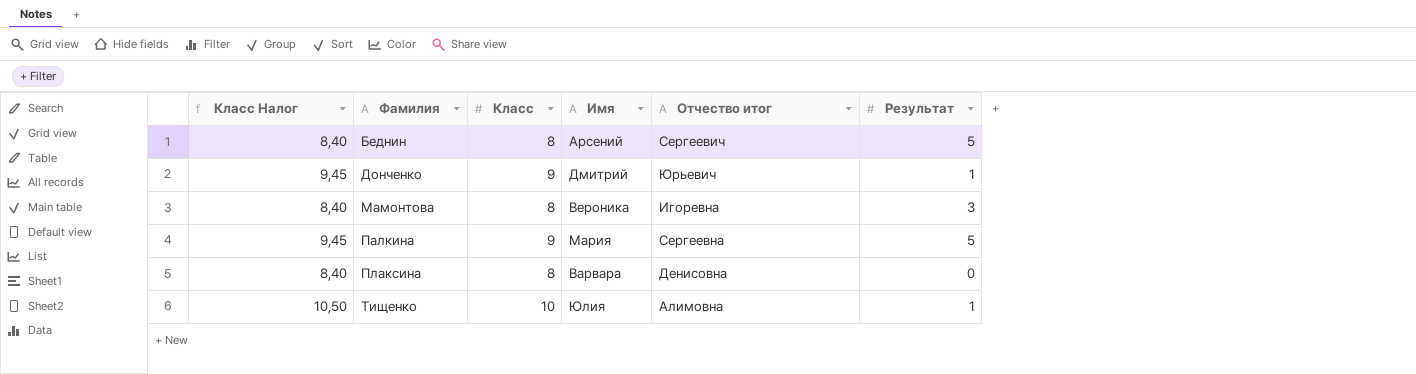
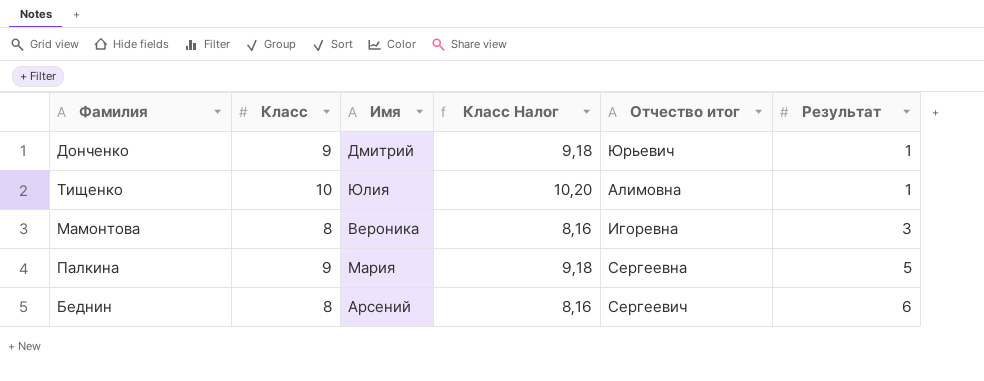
row order: Фамилия ascending -> Результат ascending
column Класс Налог | formula: [Класс] * 1,05 -> [Класс] * 1,02
column Класс Налог | position: 1 -> 4
row Плаксина: 8,40 | 8 | Варвара | Денисовна | 0 -> none
Беднин | Результат: 5 -> 6

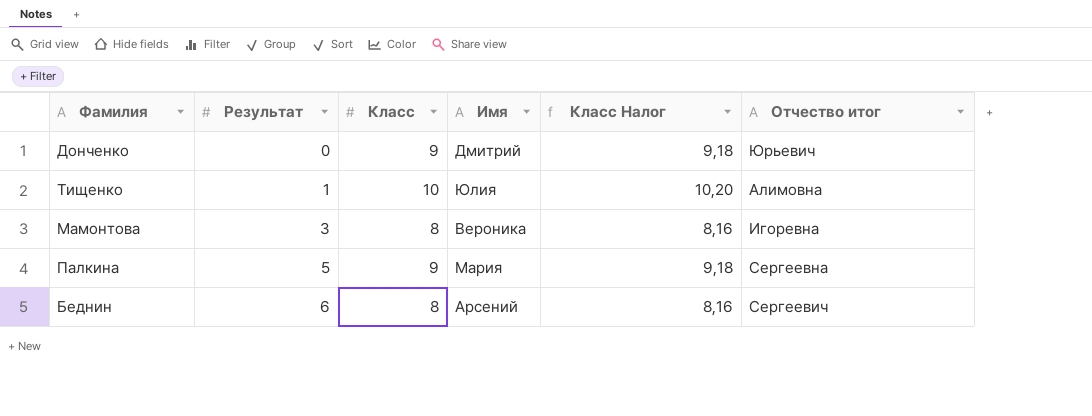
column Результат | position: 6 -> 2
Донченко | Результат: 1 -> 0

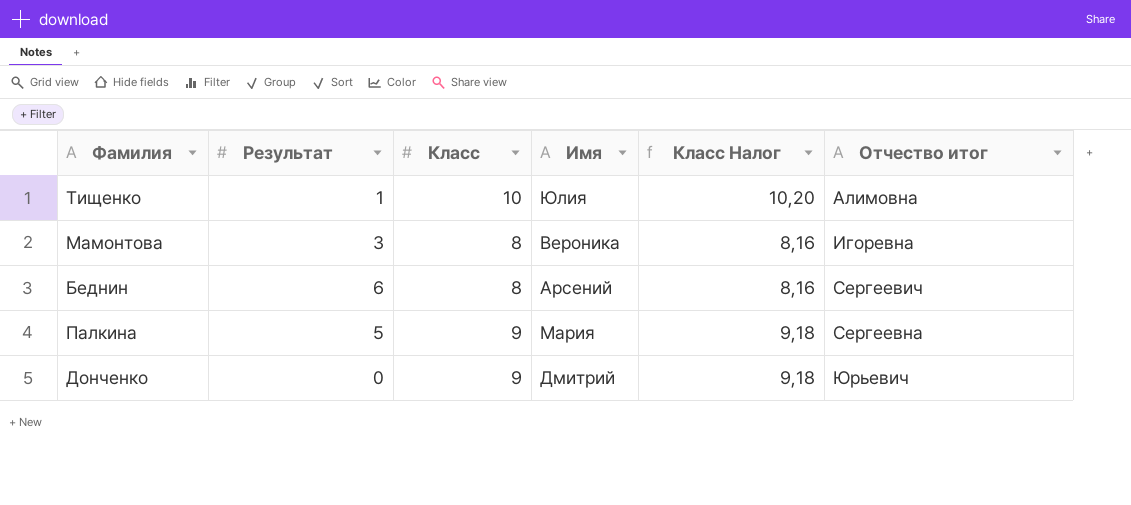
row order: Результат ascending -> Отчество итог ascending

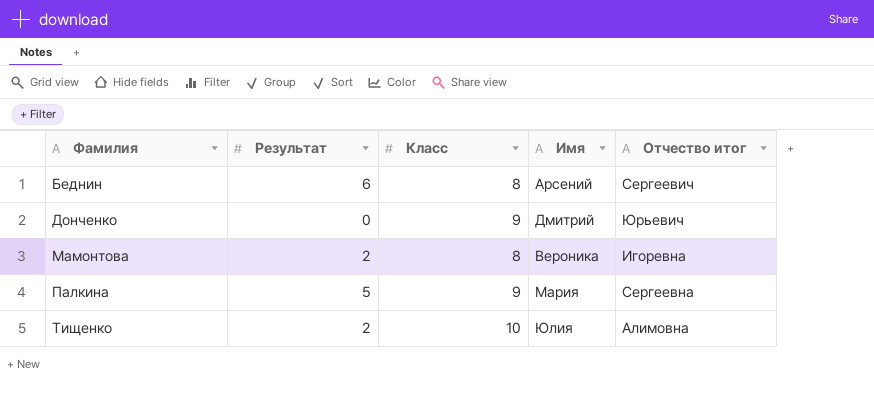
row order: Отчество итог ascending -> Фамилия ascending
column Класс Налог | formula: [Класс] * 1,02 -> none
Мамонтова | Результат: 3 -> 2
Тищенко | Результат: 1 -> 2

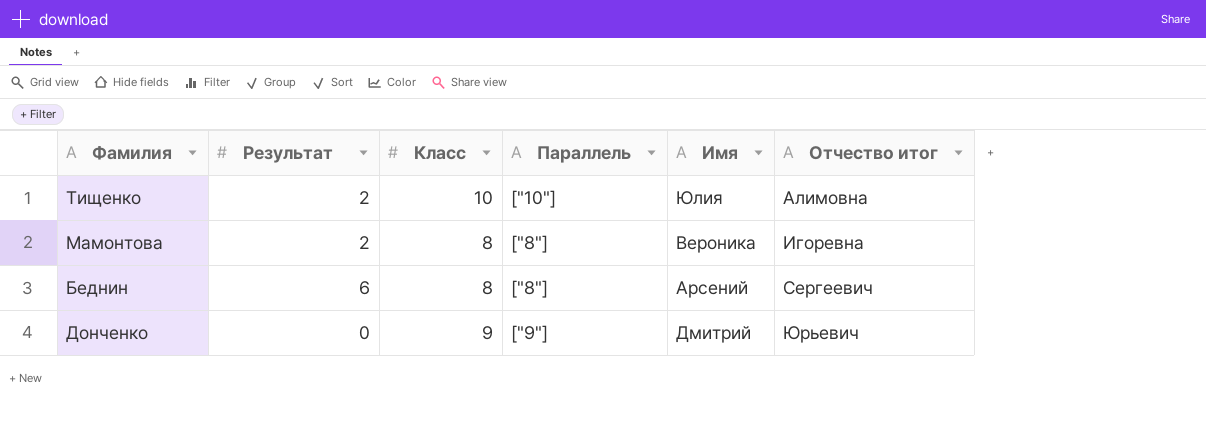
row order: Фамилия ascending -> Отчество итог ascending
column Параллель | position: none -> 4
row Палкина: 5 | 9 | Мария | Сергеевна -> none

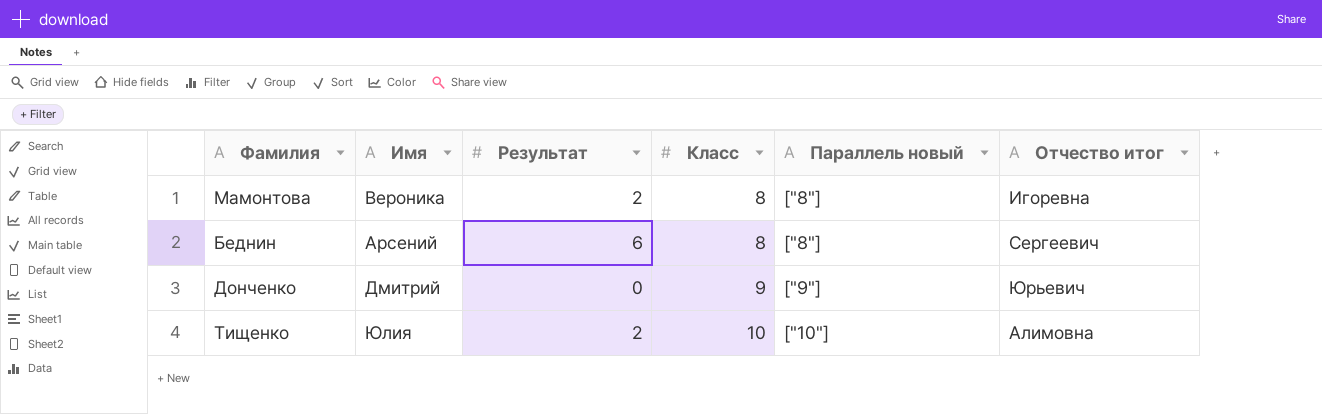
row order: Отчество итог ascending -> Класс ascending
column Имя | position: 5 -> 2
column name: Параллель -> Параллель новый

